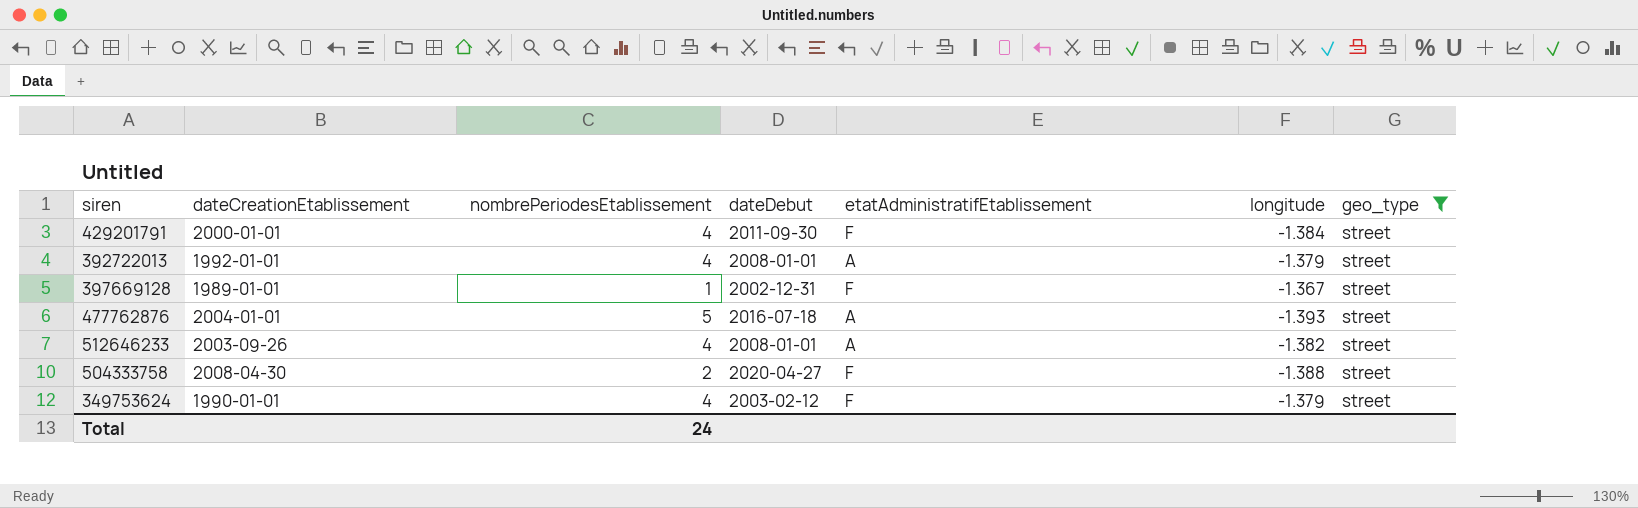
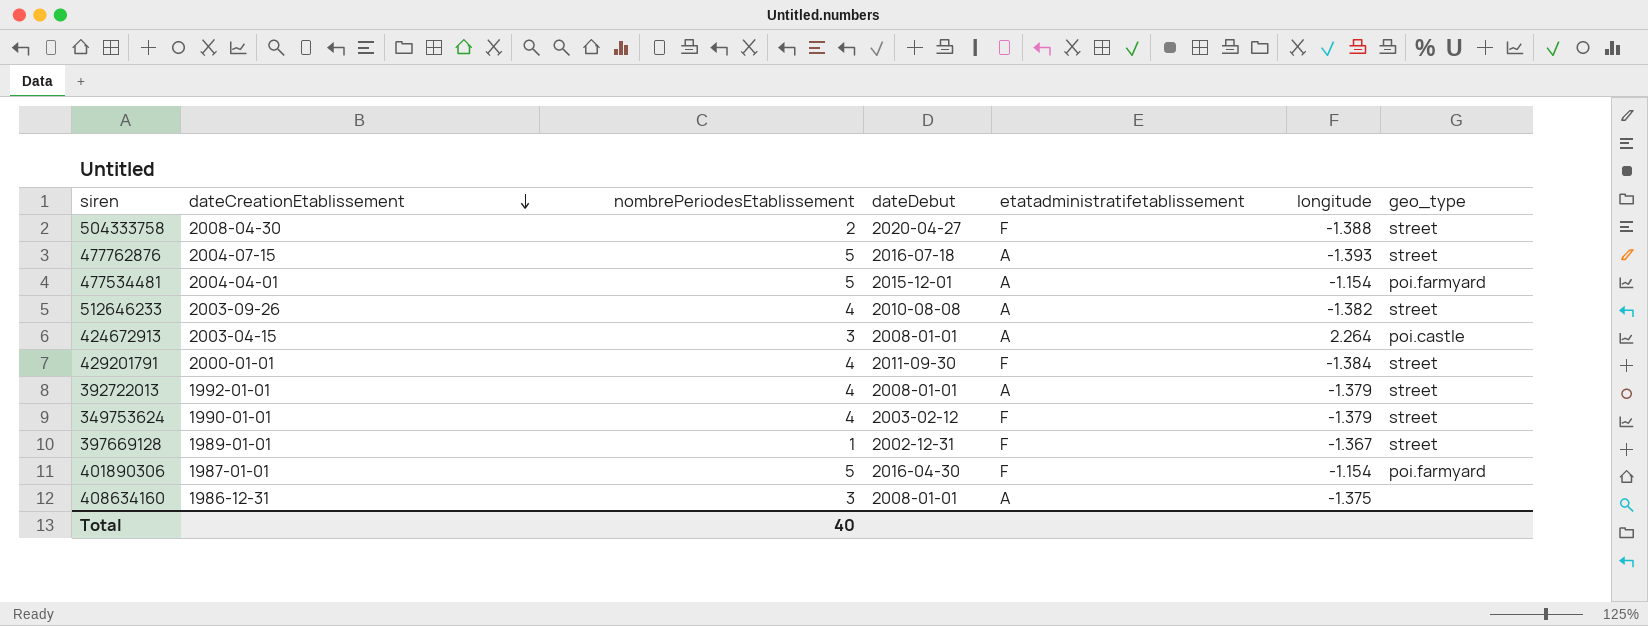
filter: geo_type = street -> none
row order: none -> dateCreationEtablissement descending
column name: etatAdministratifEtablissement -> etatadministratifetablissement
477762876 | dateCreationEtablissement: 2004-01-01 -> 2004-07-15
512646233 | dateDebut: 2008-01-01 -> 2010-08-08
Total | nombrePeriodesEtablissement: 24 -> 40

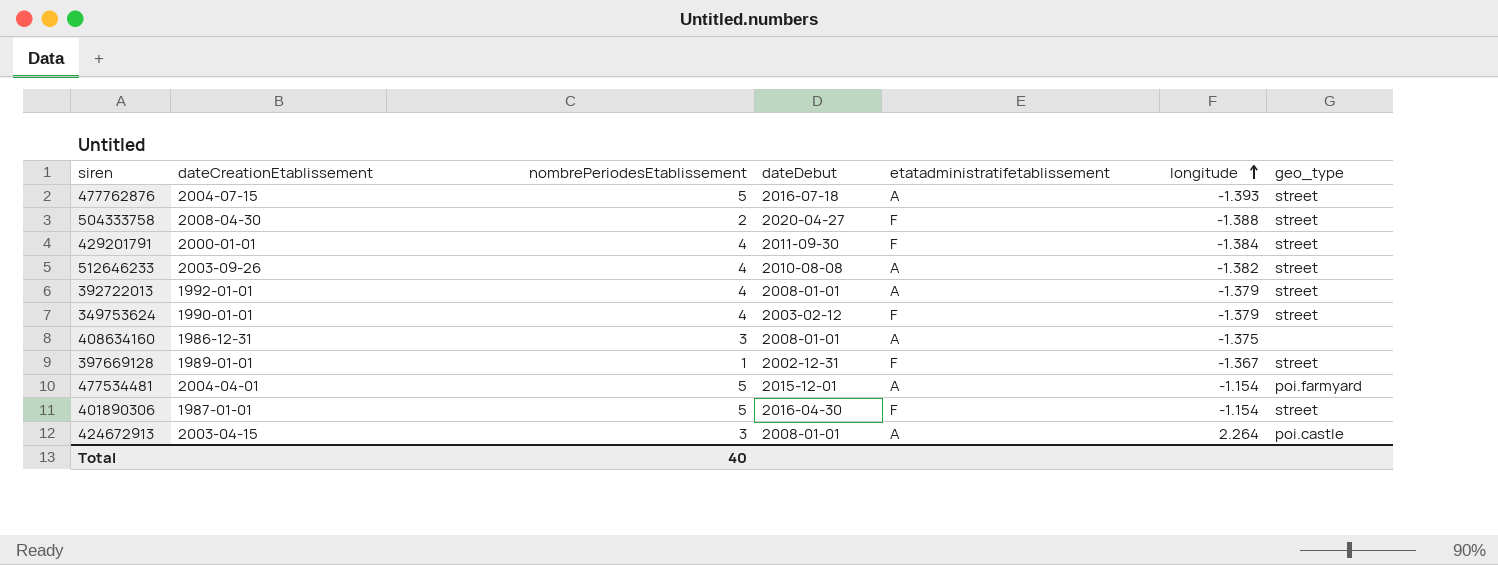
row order: dateCreationEtablissement descending -> longitude ascending
401890306 | geo_type: poi.farmyard -> street

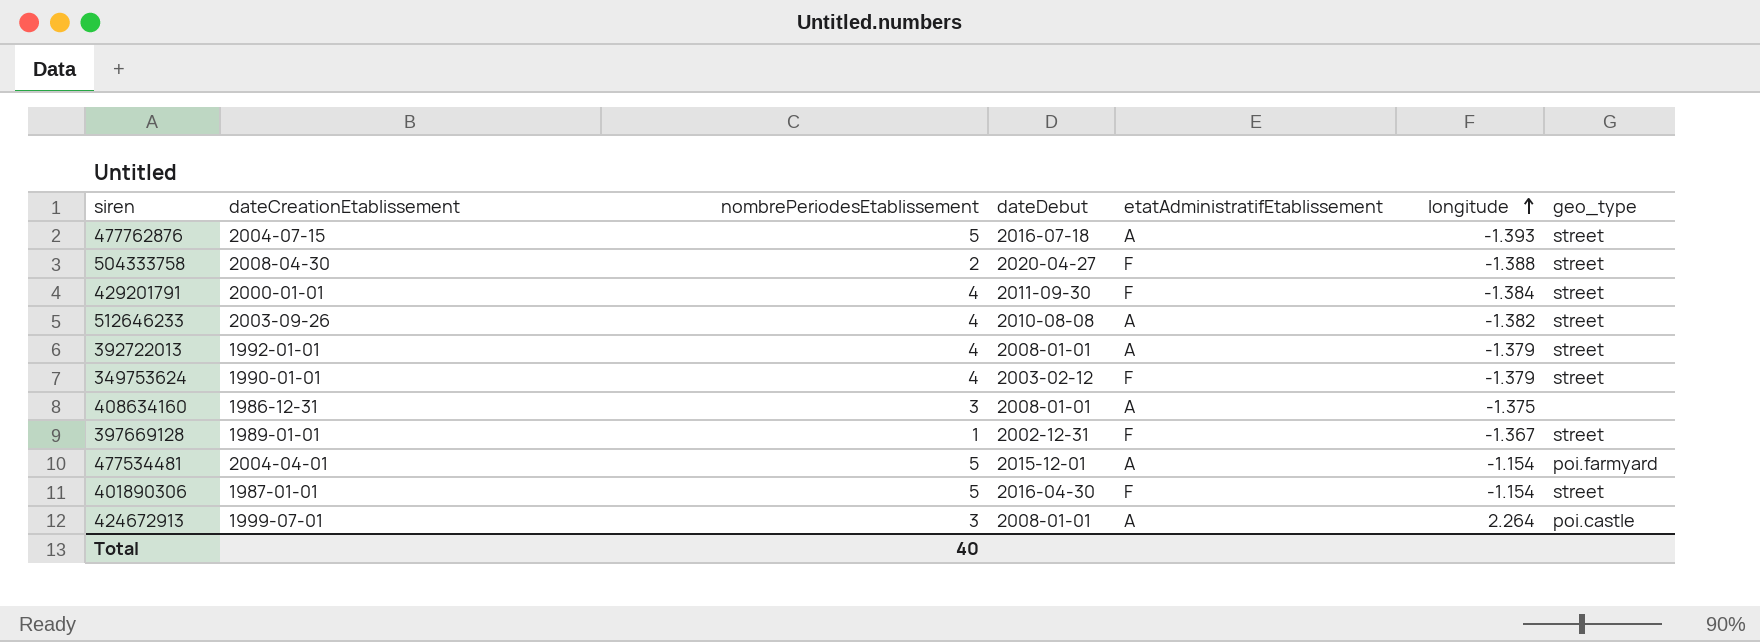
column name: etatadministratifetablissement -> etatAdministratifEtablissement
424672913 | dateCreationEtablissement: 2003-04-15 -> 1999-07-01

